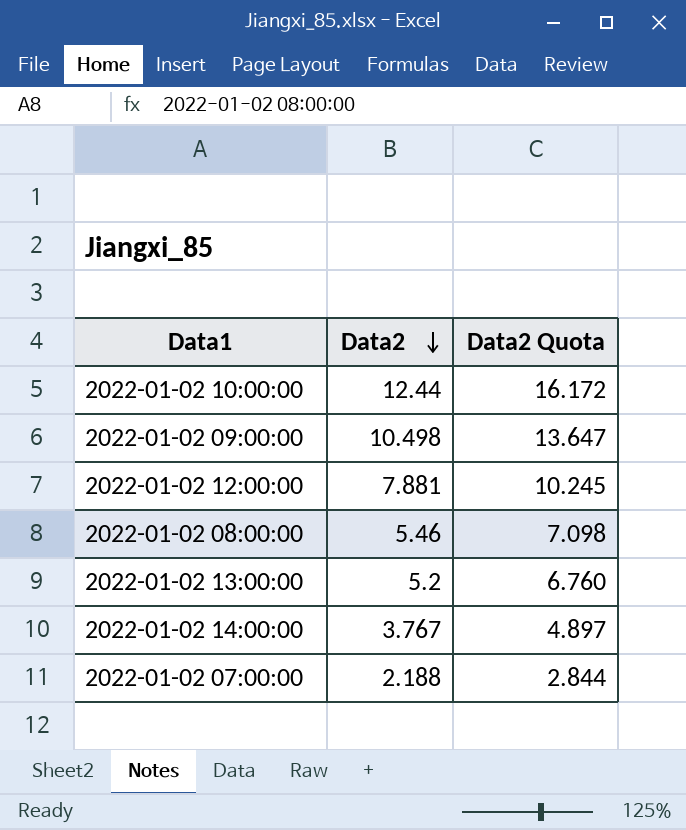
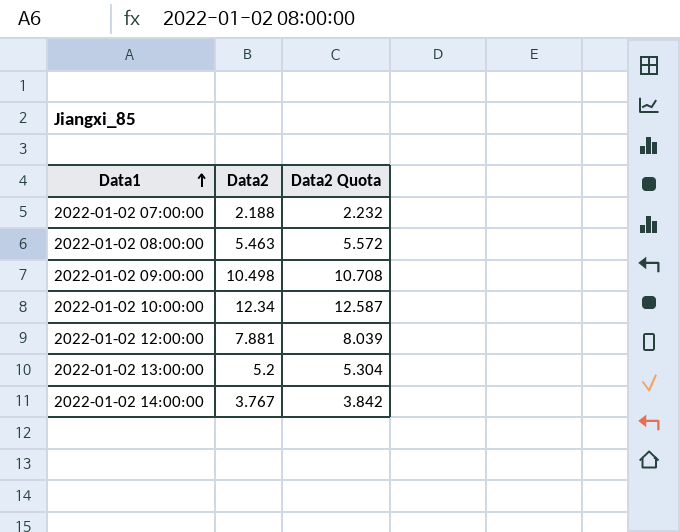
row order: Data2 descending -> Data1 ascending
column Data2 Quota | formula: [Data2] * 1.3 -> [Data2] * 1.02
2022-01-02 08:00:00 | Data2: 5.46 -> 5.463
2022-01-02 10:00:00 | Data2: 12.44 -> 12.34

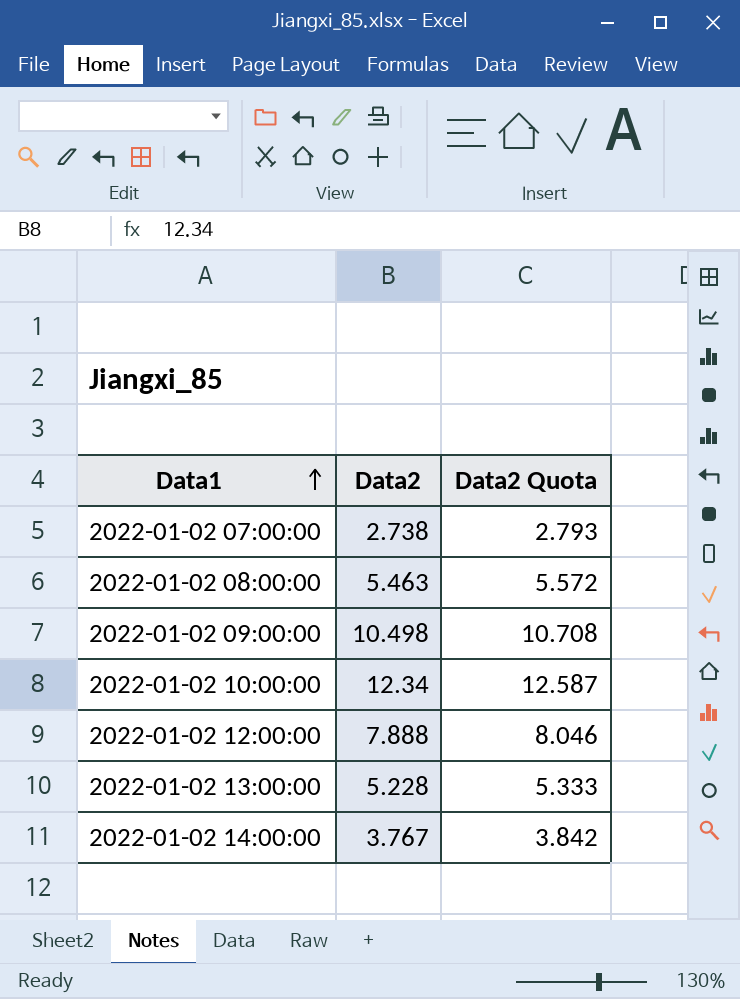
2022-01-02 07:00:00 | Data2: 2.188 -> 2.738
2022-01-02 07:00:00 | Data2 Quota: 2.232 -> 2.793
2022-01-02 12:00:00 | Data2: 7.881 -> 7.888
2022-01-02 12:00:00 | Data2 Quota: 8.039 -> 8.046
2022-01-02 13:00:00 | Data2: 5.2 -> 5.228
2022-01-02 13:00:00 | Data2 Quota: 5.304 -> 5.333

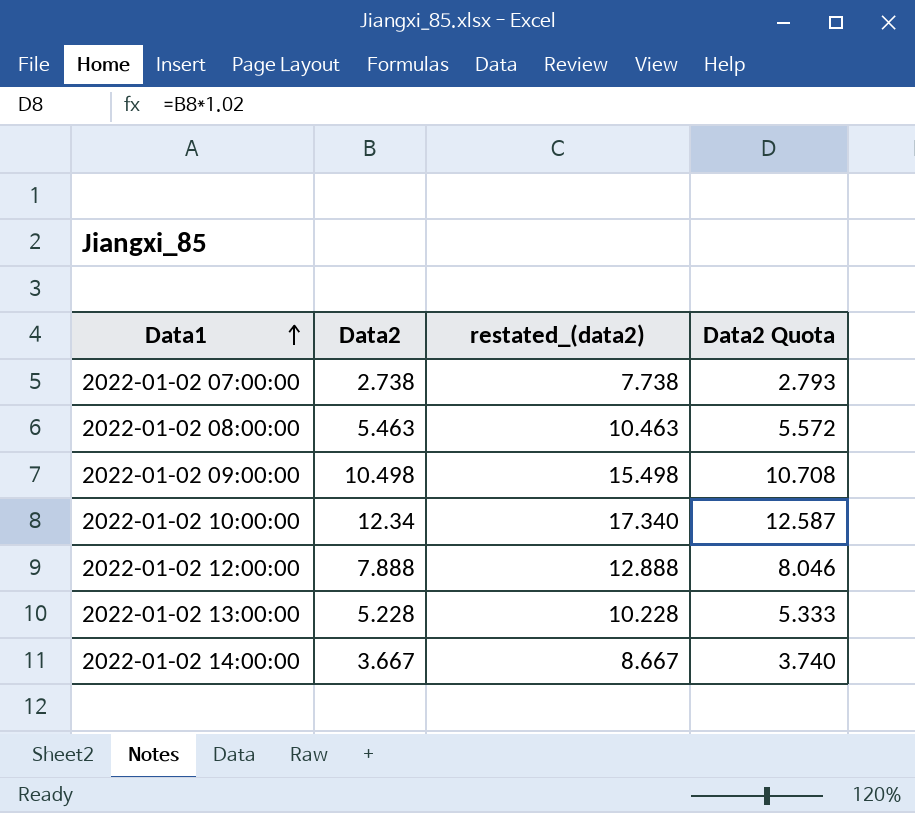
column restated_(data2) | formula: none -> [Data2] + 5
2022-01-02 14:00:00 | Data2: 3.767 -> 3.667
2022-01-02 14:00:00 | Data2 Quota: 3.842 -> 3.740

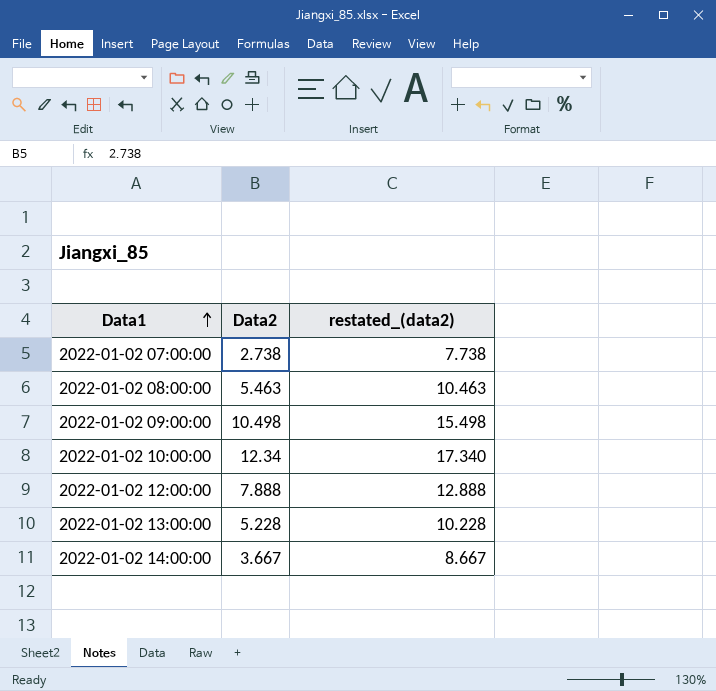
column Data2 Quota | formula: [Data2] * 1.02 -> none

